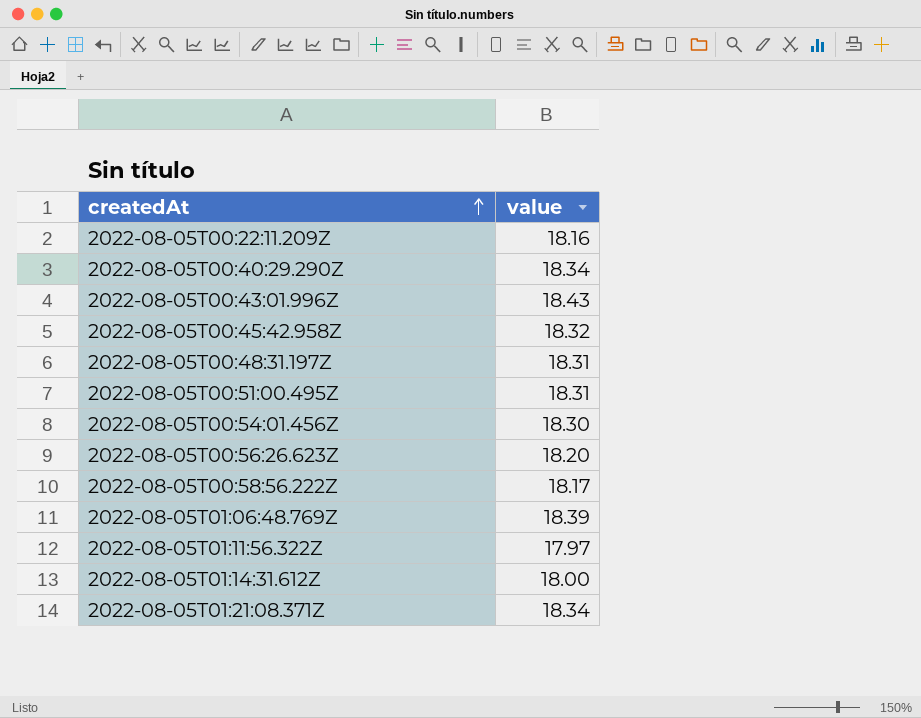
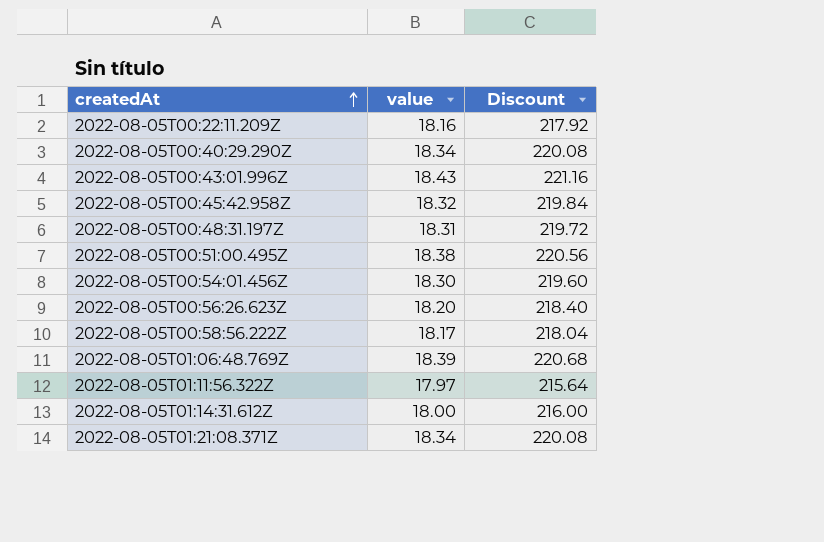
column Discount | formula: none -> [value] * 12
2022-08-05T00:51:00.495Z | value: 18.31 -> 18.38

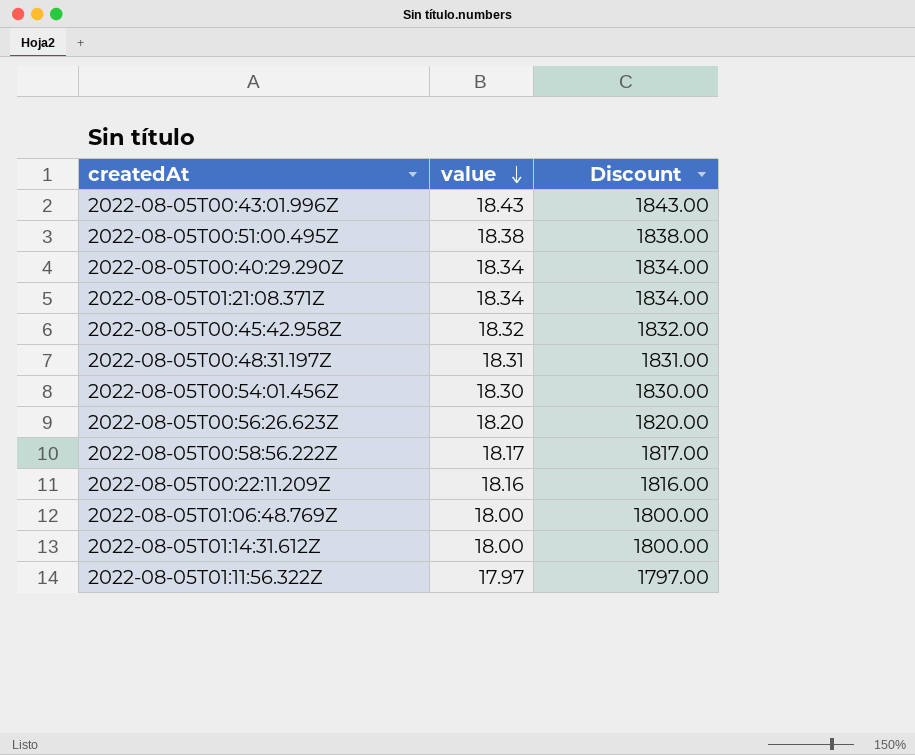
row order: createdAt ascending -> value descending
column Discount | formula: [value] * 12 -> [value] * 100
2022-08-05T01:06:48.769Z | value: 18.39 -> 18.00

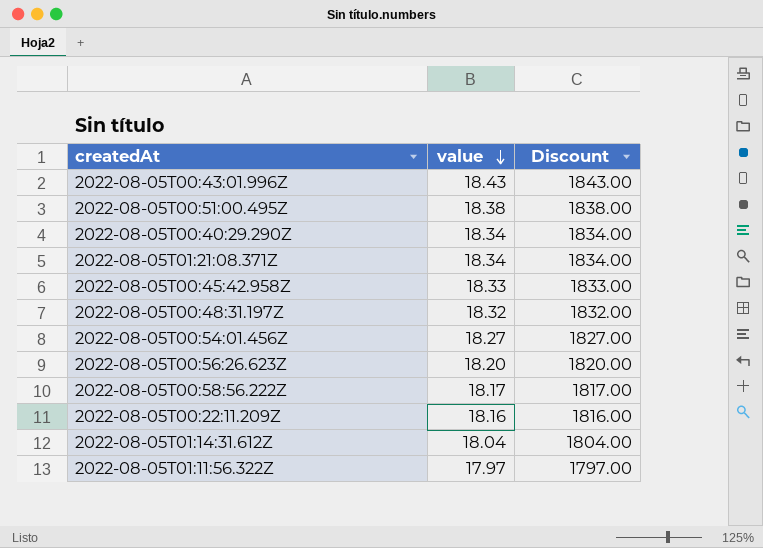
row 2022-08-05T01:06:48.769Z: 18.00 | 1800.00 -> none
2022-08-05T00:45:42.958Z | value: 18.32 -> 18.33
2022-08-05T00:45:42.958Z | Discount: 1832.00 -> 1833.00
2022-08-05T00:48:31.197Z | value: 18.31 -> 18.32
2022-08-05T00:48:31.197Z | Discount: 1831.00 -> 1832.00
2022-08-05T00:54:01.456Z | value: 18.30 -> 18.27
2022-08-05T00:54:01.456Z | Discount: 1830.00 -> 1827.00
2022-08-05T01:14:31.612Z | value: 18.00 -> 18.04
2022-08-05T01:14:31.612Z | Discount: 1800.00 -> 1804.00

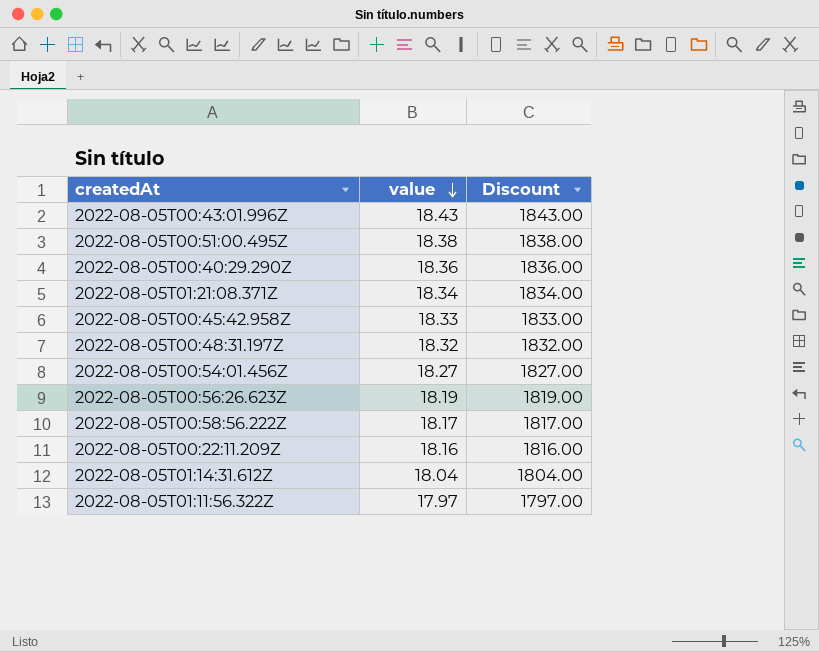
2022-08-05T00:40:29.290Z | value: 18.34 -> 18.36
2022-08-05T00:40:29.290Z | Discount: 1834.00 -> 1836.00
2022-08-05T00:56:26.623Z | value: 18.20 -> 18.19
2022-08-05T00:56:26.623Z | Discount: 1820.00 -> 1819.00

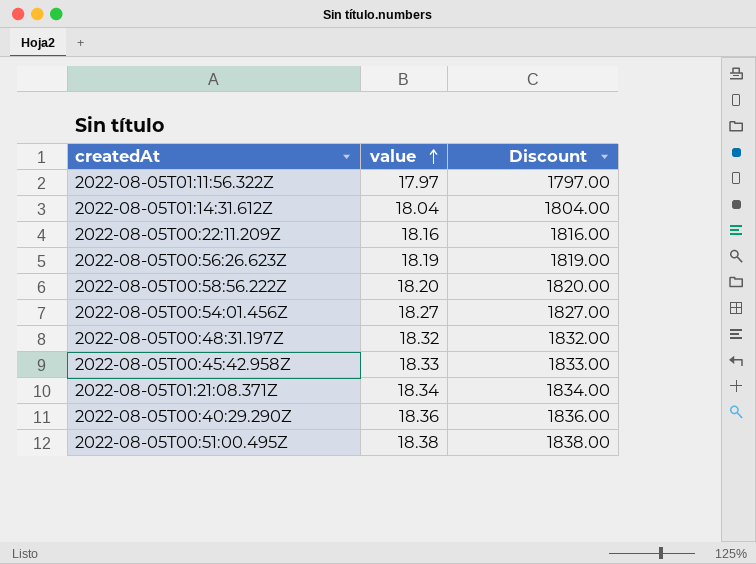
row order: value descending -> value ascending
row 2022-08-05T00:43:01.996Z: 18.43 | 1843.00 -> none
2022-08-05T00:58:56.222Z | value: 18.17 -> 18.20
2022-08-05T00:58:56.222Z | Discount: 1817.00 -> 1820.00

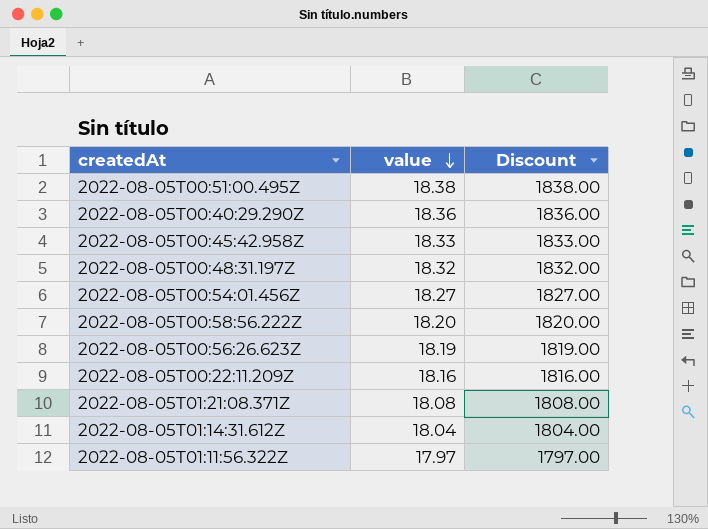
row order: value ascending -> value descending
2022-08-05T01:21:08.371Z | value: 18.34 -> 18.08
2022-08-05T01:21:08.371Z | Discount: 1834.00 -> 1808.00

